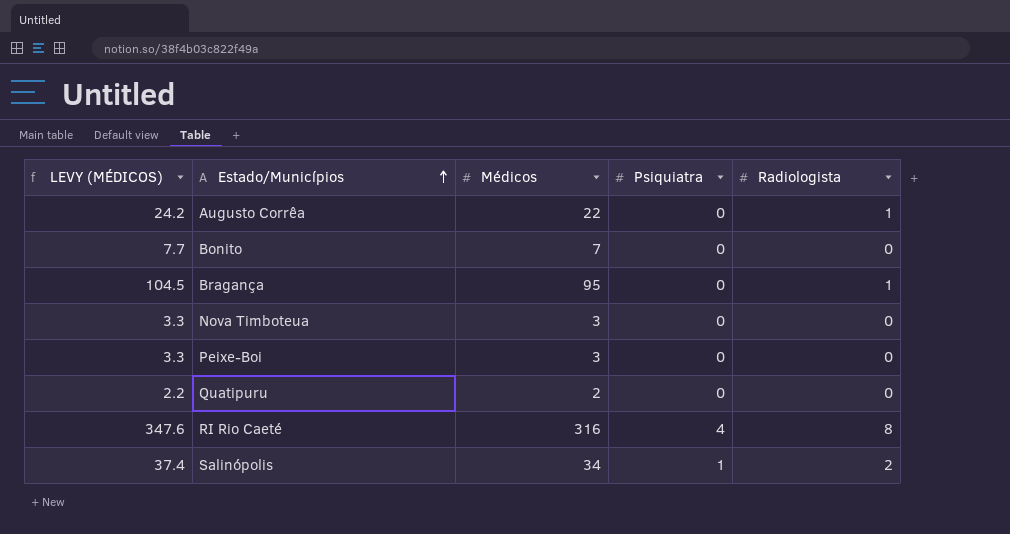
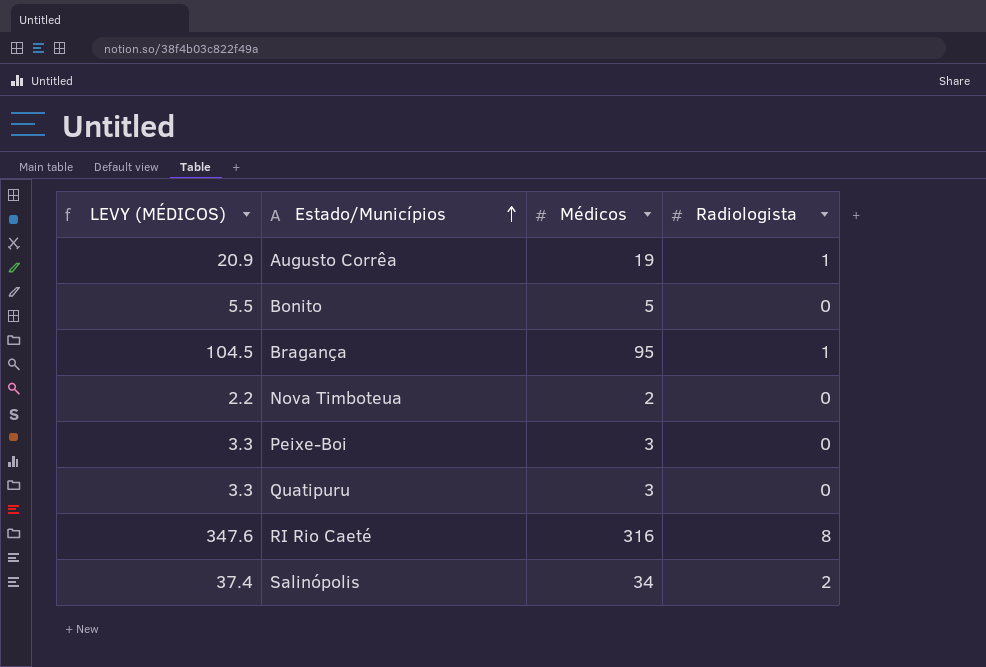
column Psiquiatra | position: 4 -> none
Augusto Corrêa | LEVY (MÉDICOS): 24.2 -> 20.9
Augusto Corrêa | Médicos: 22 -> 19
Bonito | LEVY (MÉDICOS): 7.7 -> 5.5
Bonito | Médicos: 7 -> 5
Nova Timboteua | LEVY (MÉDICOS): 3.3 -> 2.2
Nova Timboteua | Médicos: 3 -> 2
Quatipuru | LEVY (MÉDICOS): 2.2 -> 3.3
Quatipuru | Médicos: 2 -> 3

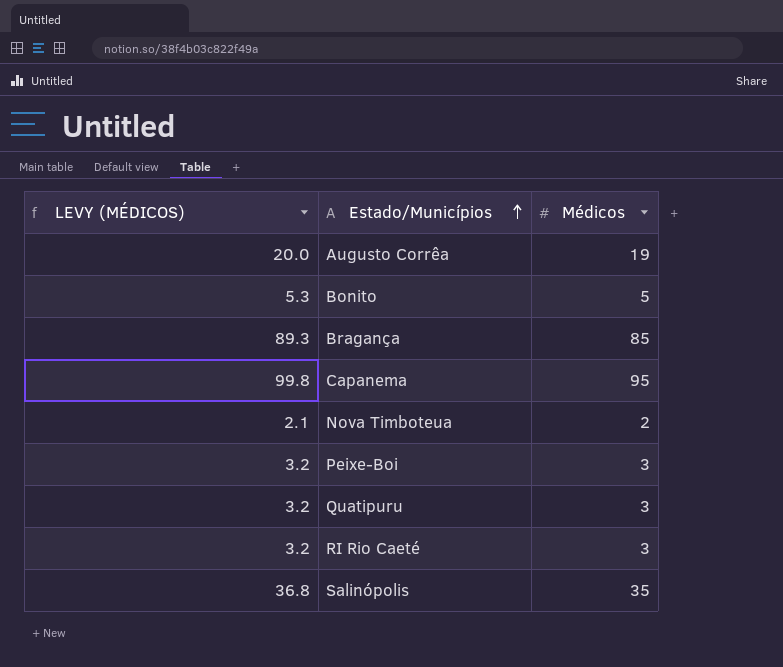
column Radiologista | position: 4 -> none
column LEVY (MÉDICOS) | formula: [Médicos] * 1.1 -> [Médicos] * 1.05
Bragança | Médicos: 95 -> 85
row Capanema: none -> 99.8 | 95
RI Rio Caeté | Médicos: 316 -> 3
Salinópolis | Médicos: 34 -> 35

